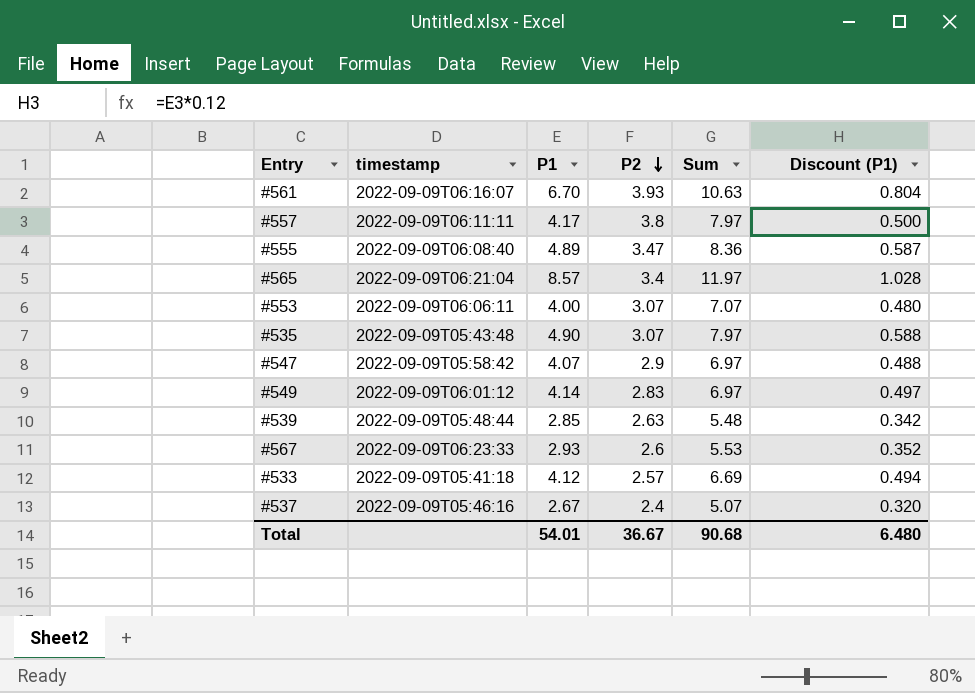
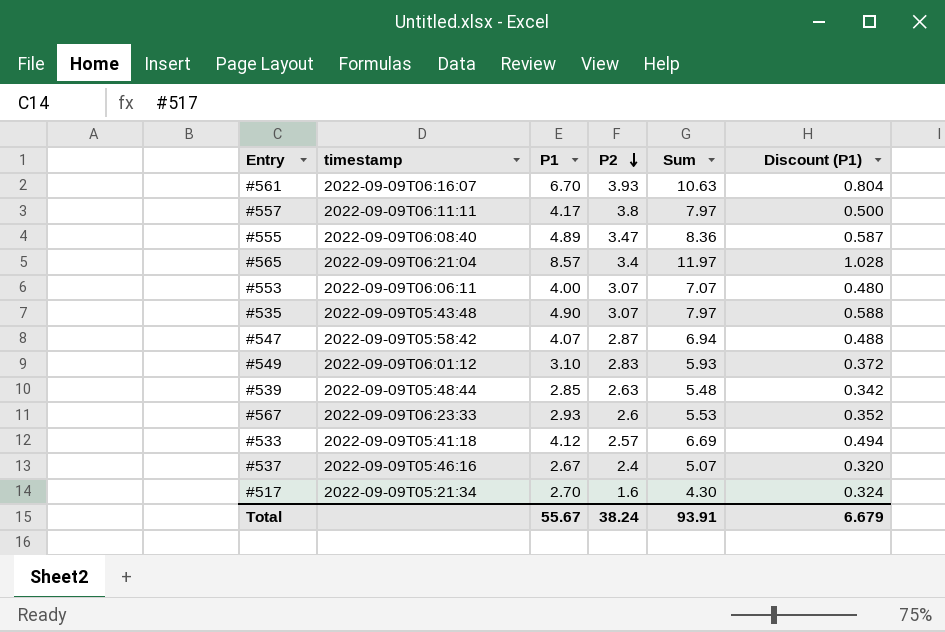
#547 | P2: 2.9 -> 2.87
#547 | Sum: 6.97 -> 6.94
#549 | P1: 4.14 -> 3.10
#549 | Sum: 6.97 -> 5.93
#549 | Discount (P1): 0.497 -> 0.372
row #517: none -> 2022-09-09T05:21:34 | 2.70 | 1.6 | 4.30 | 0.324
Total | P1: 54.01 -> 55.67
Total | P2: 36.67 -> 38.24
Total | Sum: 90.68 -> 93.91
Total | Discount (P1): 6.480 -> 6.679

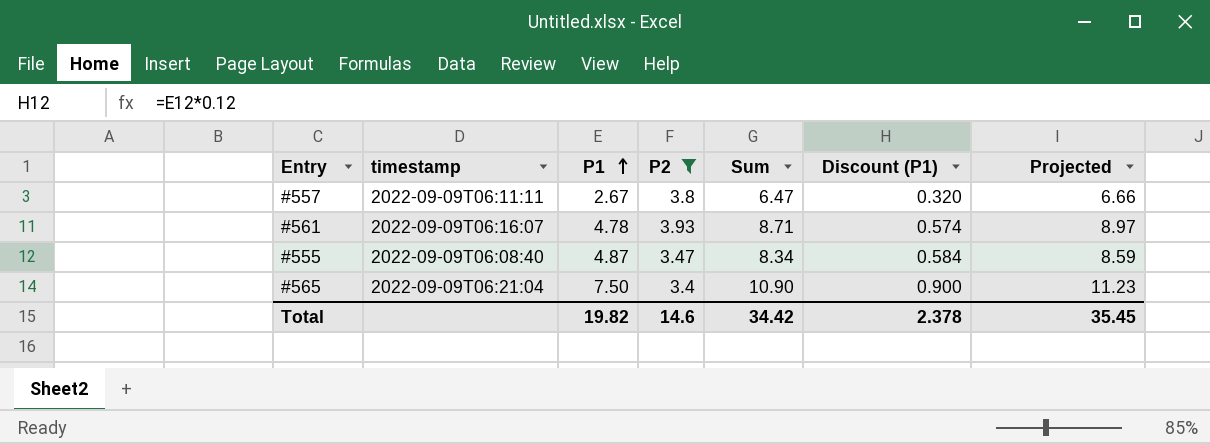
filter: none -> P2 >= 3.4
row order: P2 descending -> P1 ascending
column Projected | formula: none -> [Sum] * 1.03
#557 | P1: 4.17 -> 2.67
#557 | Sum: 7.97 -> 6.47
#557 | Discount (P1): 0.500 -> 0.320
#561 | P1: 6.70 -> 4.78
#561 | Sum: 10.63 -> 8.71
#561 | Discount (P1): 0.804 -> 0.574
#555 | P1: 4.89 -> 4.87
#555 | Sum: 8.36 -> 8.34
#555 | Discount (P1): 0.587 -> 0.584
#565 | P1: 8.57 -> 7.50
#565 | Sum: 11.97 -> 10.90
#565 | Discount (P1): 1.028 -> 0.900
Total | P1: 55.67 -> 19.82
Total | P2: 38.24 -> 14.6
Total | Sum: 93.91 -> 34.42
Total | Discount (P1): 6.679 -> 2.378

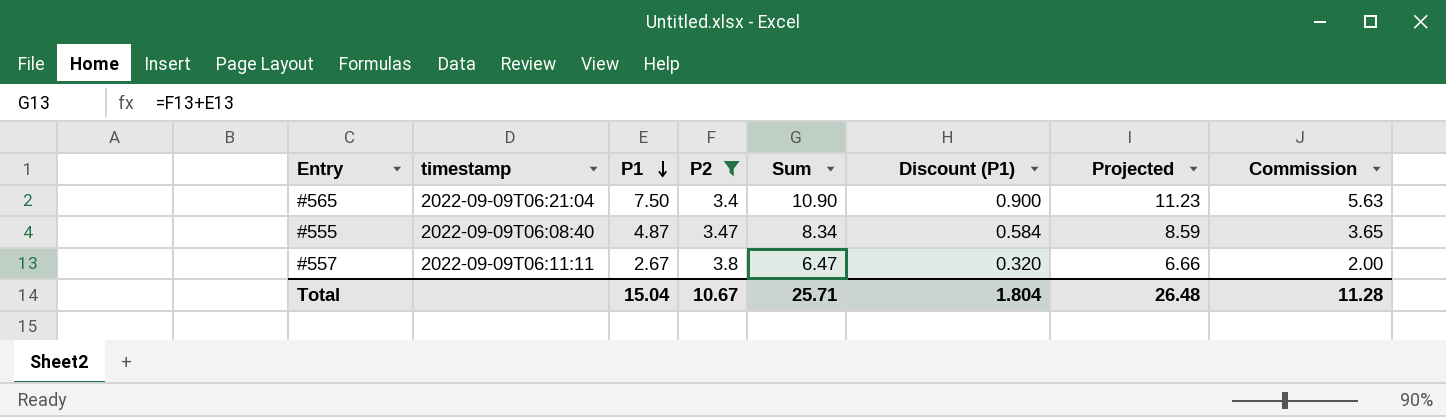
row order: P1 ascending -> P1 descending
column Commission | formula: none -> [P1] * 0.75
row #561: 2022-09-09T06:16:07 | 4.78 | 3.93 | 8.71 | 0.574 | 8.97 -> none
Total | P1: 19.82 -> 15.04
Total | P2: 14.6 -> 10.67
Total | Sum: 34.42 -> 25.71
Total | Discount (P1): 2.378 -> 1.804
Total | Projected: 35.45 -> 26.48

